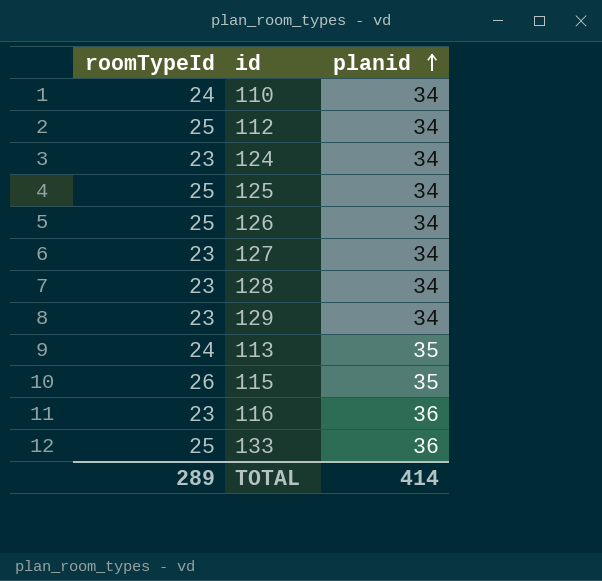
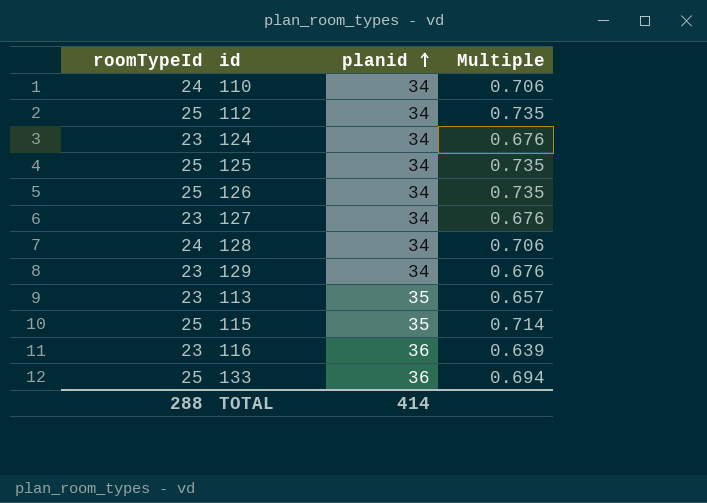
column Multiple | formula: none -> [roomTypeId] / [planid]
128 | roomTypeId: 23 -> 24
113 | roomTypeId: 24 -> 23
115 | roomTypeId: 26 -> 25
TOTAL | roomTypeId: 289 -> 288

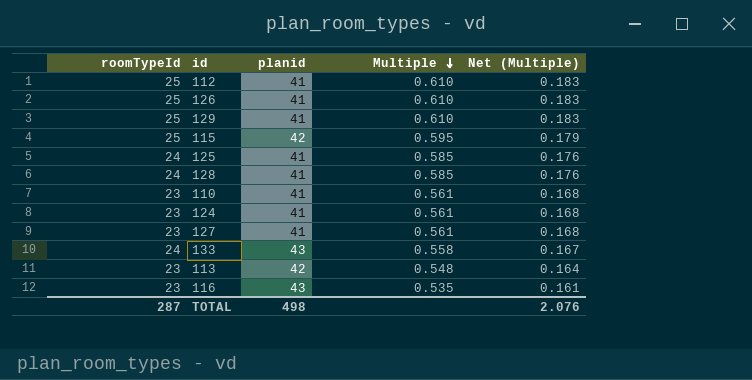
row order: planid ascending -> Multiple descending
column Net (Multiple) | formula: none -> [Multiple] * 0.3
112 | planid: 34 -> 41
112 | Multiple: 0.735 -> 0.610
126 | planid: 34 -> 41
126 | Multiple: 0.735 -> 0.610
129 | roomTypeId: 23 -> 25
129 | planid: 34 -> 41
129 | Multiple: 0.676 -> 0.610
115 | planid: 35 -> 42
115 | Multiple: 0.714 -> 0.595
125 | roomTypeId: 25 -> 24
125 | planid: 34 -> 41
125 | Multiple: 0.735 -> 0.585
128 | planid: 34 -> 41
128 | Multiple: 0.706 -> 0.585
110 | roomTypeId: 24 -> 23
110 | planid: 34 -> 41
110 | Multiple: 0.706 -> 0.561
124 | planid: 34 -> 41
124 | Multiple: 0.676 -> 0.561
127 | planid: 34 -> 41
127 | Multiple: 0.676 -> 0.561
133 | roomTypeId: 25 -> 24
133 | planid: 36 -> 43
133 | Multiple: 0.694 -> 0.558
113 | planid: 35 -> 42
113 | Multiple: 0.657 -> 0.548
116 | planid: 36 -> 43
116 | Multiple: 0.639 -> 0.535
TOTAL | roomTypeId: 288 -> 287
TOTAL | planid: 414 -> 498

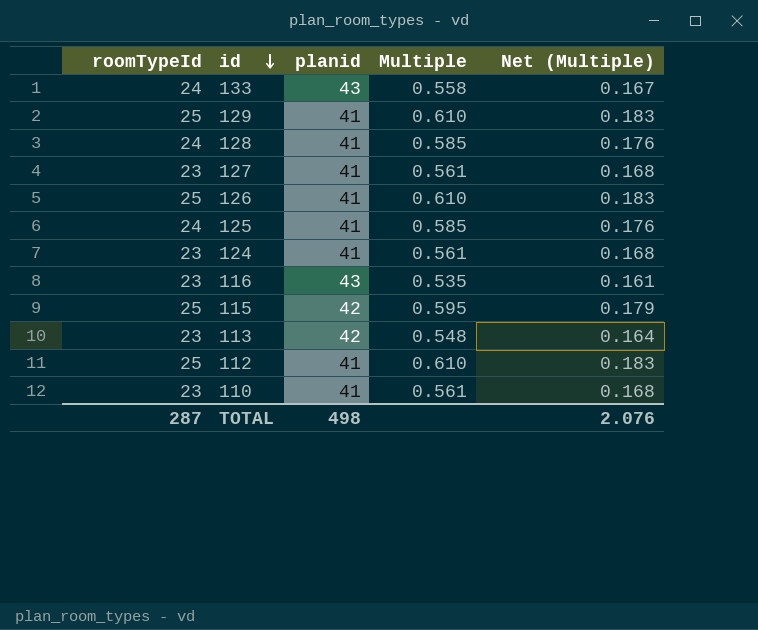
row order: Multiple descending -> id descending

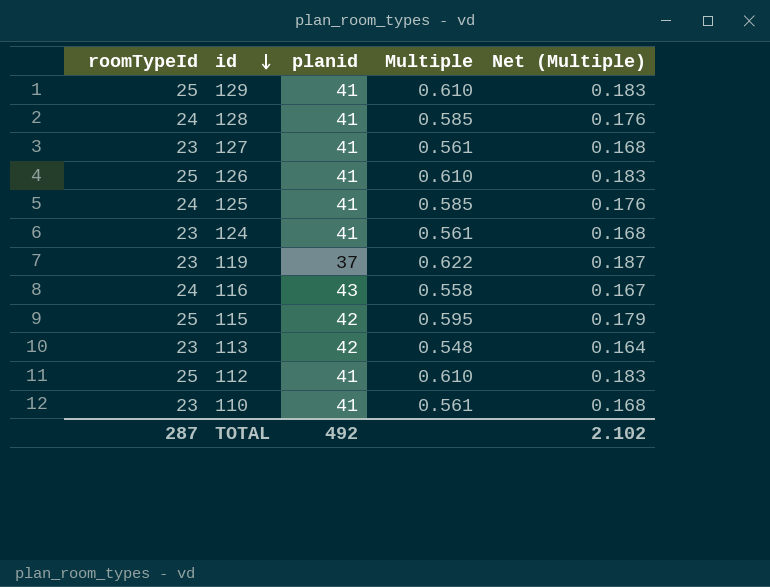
row 133: 24 | 43 | 0.558 | 0.167 -> none
row 119: none -> 23 | 37 | 0.622 | 0.187
116 | roomTypeId: 23 -> 24
116 | Multiple: 0.535 -> 0.558
116 | Net (Multiple): 0.161 -> 0.167
TOTAL | planid: 498 -> 492
TOTAL | Net (Multiple): 2.076 -> 2.102

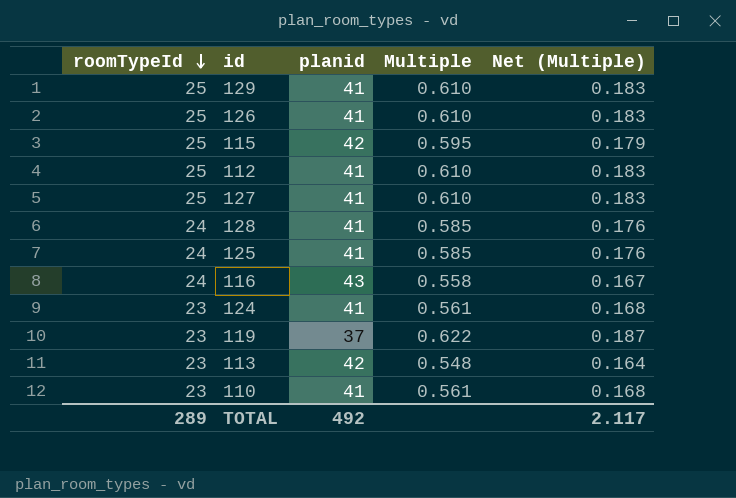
row order: id descending -> roomTypeId descending
127 | roomTypeId: 23 -> 25
127 | Multiple: 0.561 -> 0.610
127 | Net (Multiple): 0.168 -> 0.183
TOTAL | roomTypeId: 287 -> 289
TOTAL | Net (Multiple): 2.102 -> 2.117

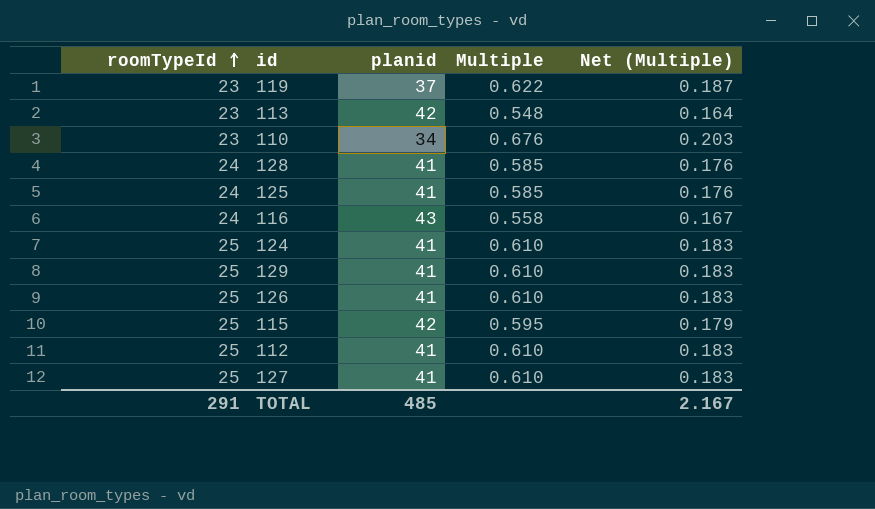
row order: roomTypeId descending -> roomTypeId ascending
110 | planid: 41 -> 34
110 | Multiple: 0.561 -> 0.676
110 | Net (Multiple): 0.168 -> 0.203
124 | roomTypeId: 23 -> 25
124 | Multiple: 0.561 -> 0.610
124 | Net (Multiple): 0.168 -> 0.183
TOTAL | roomTypeId: 289 -> 291
TOTAL | planid: 492 -> 485
TOTAL | Net (Multiple): 2.117 -> 2.167

